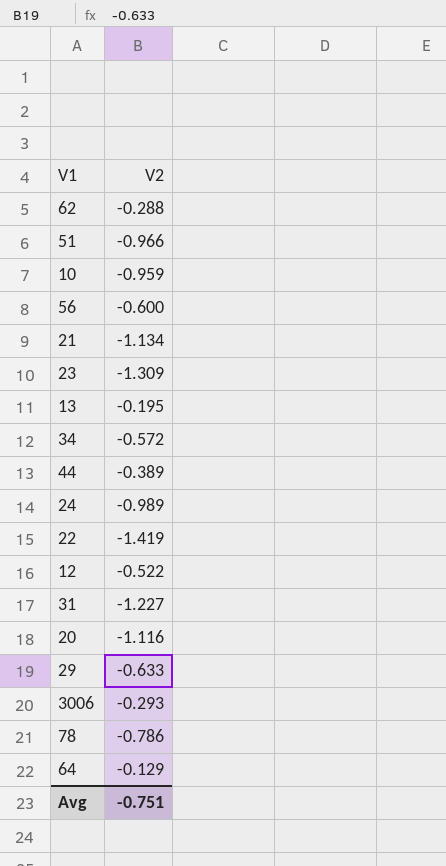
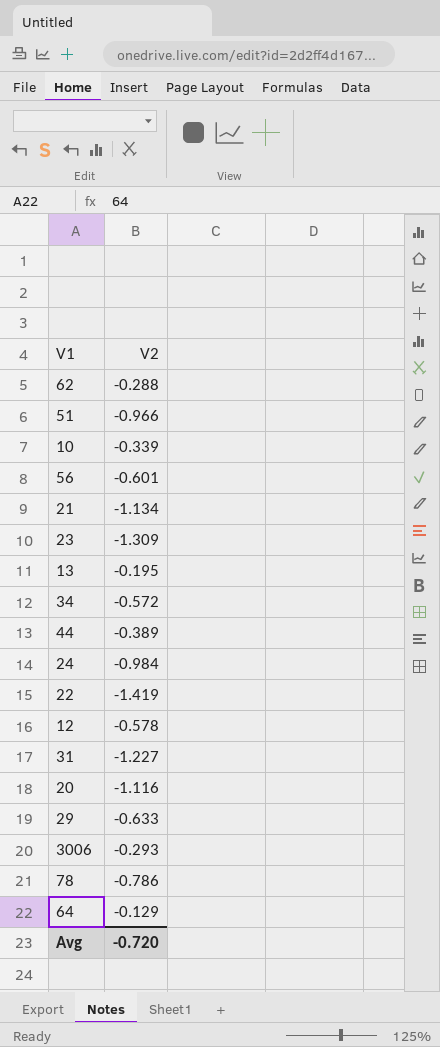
10 | V2: -0.959 -> -0.339
56 | V2: -0.600 -> -0.601
24 | V2: -0.989 -> -0.984
12 | V2: -0.522 -> -0.578
Avg | V2: -0.751 -> -0.720

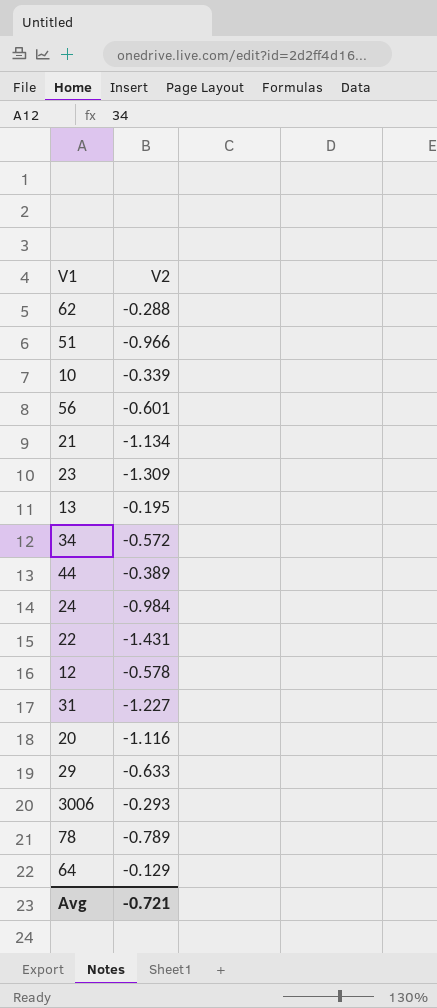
22 | V2: -1.419 -> -1.431
78 | V2: -0.786 -> -0.789
Avg | V2: -0.720 -> -0.721

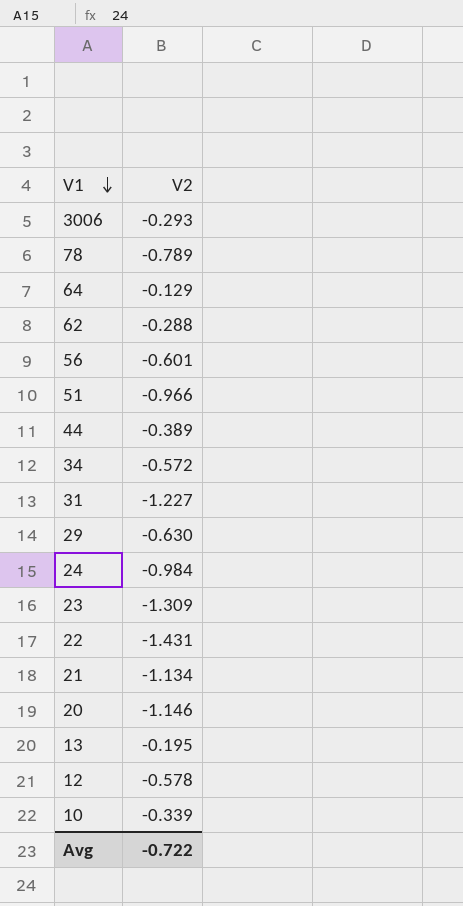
row order: none -> V1 descending
29 | V2: -0.633 -> -0.630
20 | V2: -1.116 -> -1.146
Avg | V2: -0.721 -> -0.722

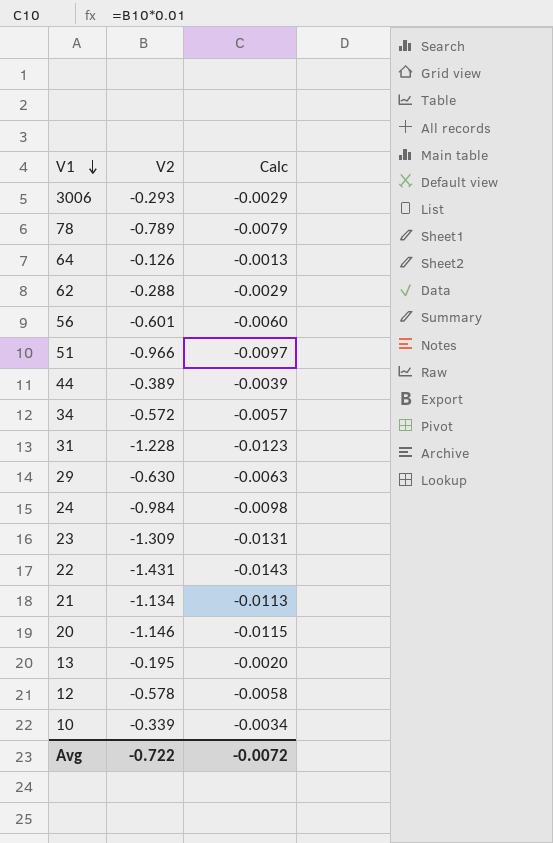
column Calc | formula: none -> [V2] * 0.01
64 | V2: -0.129 -> -0.126
31 | V2: -1.227 -> -1.228

